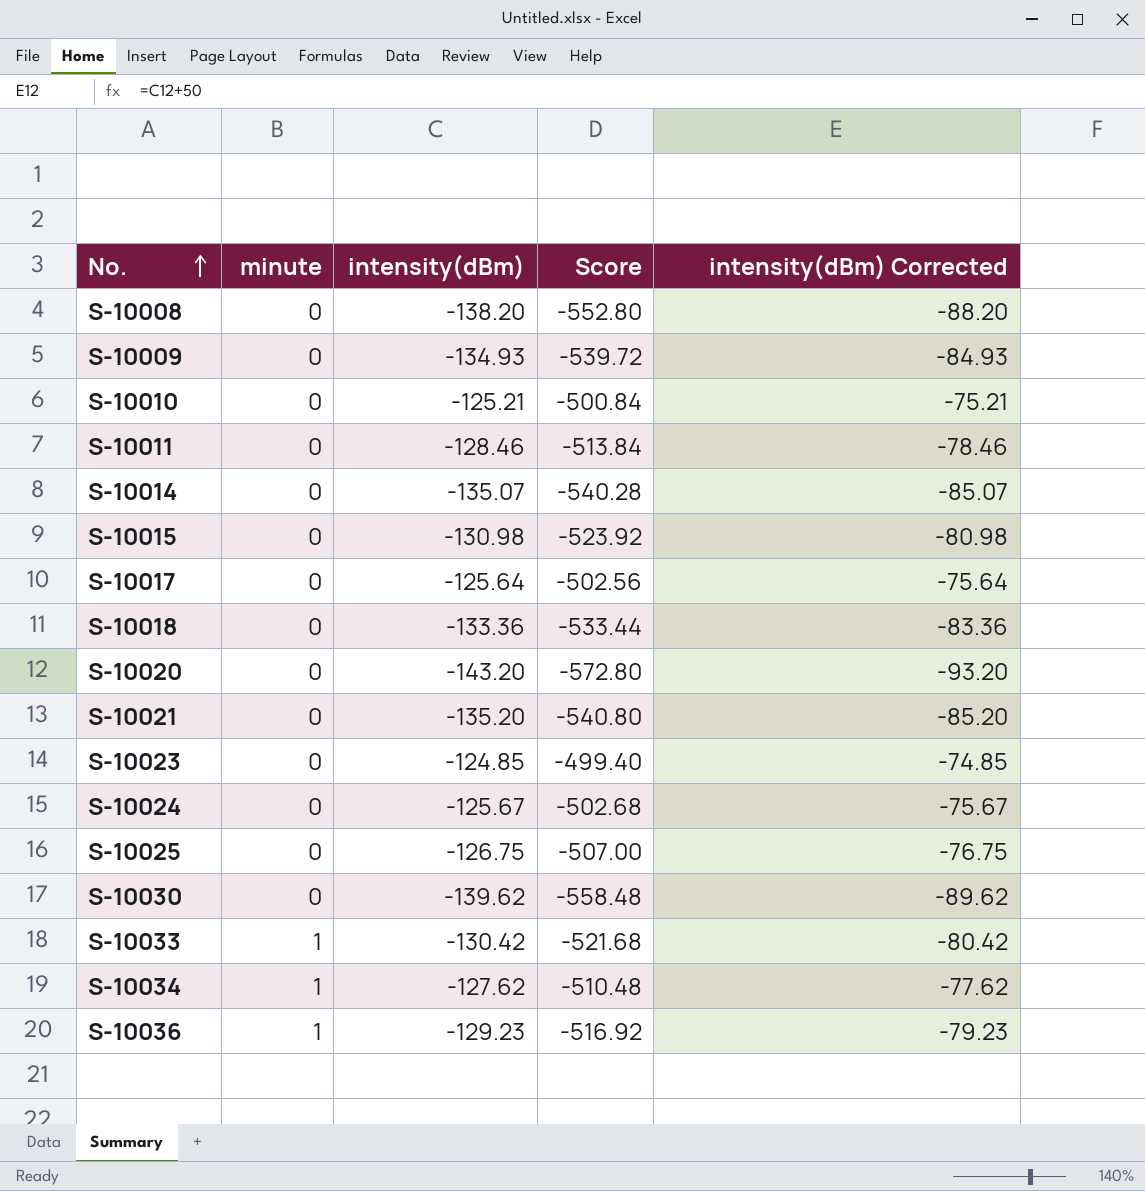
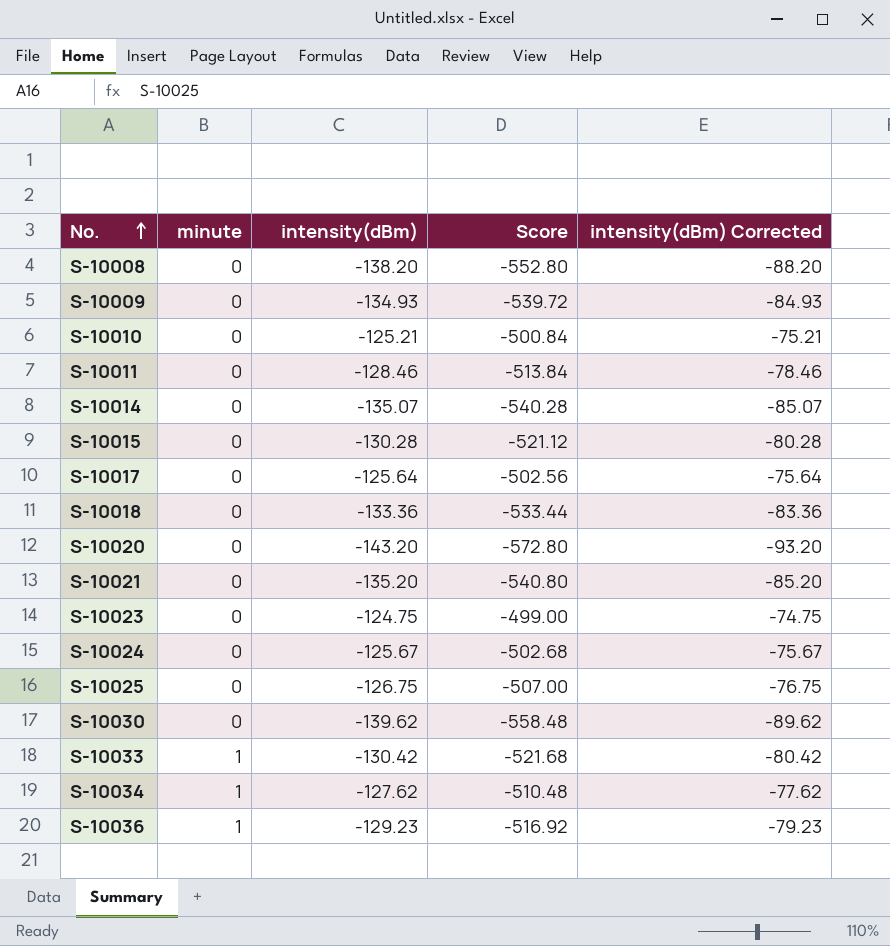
S-10015 | intensity(dBm): -130.98 -> -130.28
S-10015 | Score: -523.92 -> -521.12
S-10015 | intensity(dBm) Corrected: -80.98 -> -80.28
S-10023 | intensity(dBm): -124.85 -> -124.75
S-10023 | Score: -499.40 -> -499.00
S-10023 | intensity(dBm) Corrected: -74.85 -> -74.75

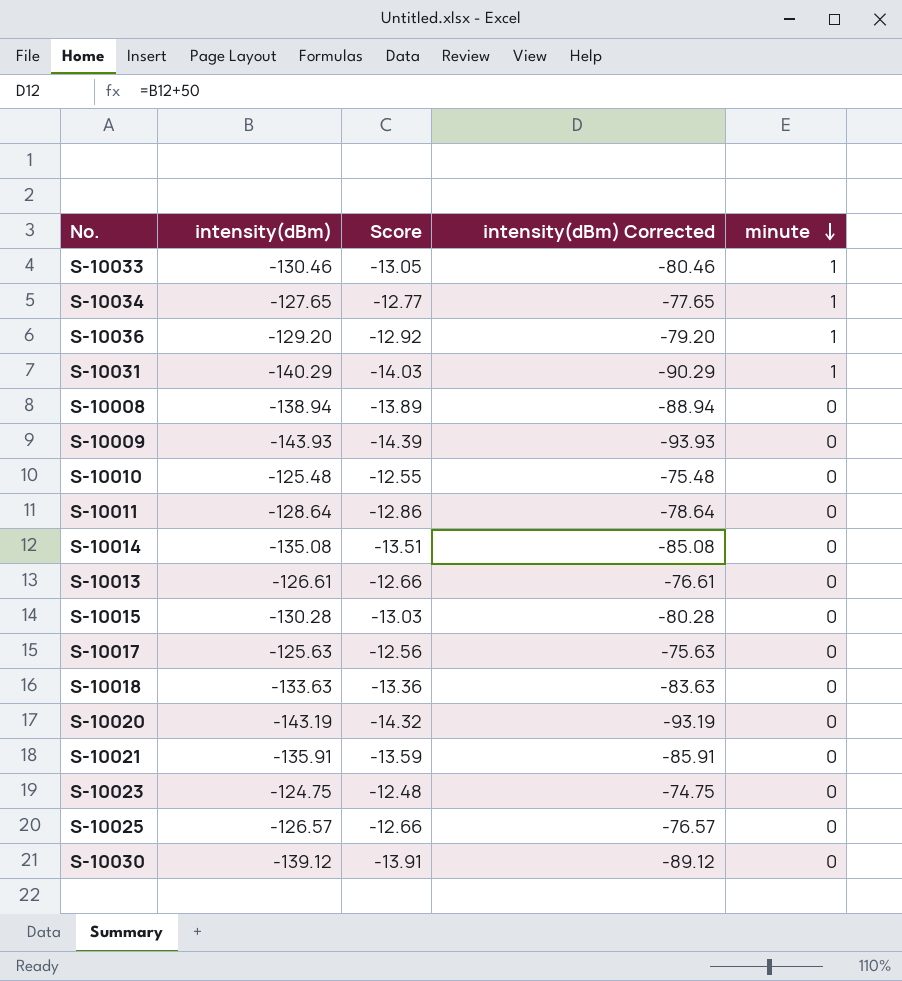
row order: No. ascending -> minute descending
column Score | formula: [intensity(dBm)] * 4 -> [intensity(dBm)] * 0.1
column minute | position: 2 -> 5
row S-10024: 0 | -125.67 | -502.68 | -75.67 -> none
S-10033 | intensity(dBm): -130.42 -> -130.46
S-10033 | intensity(dBm) Corrected: -80.42 -> -80.46
S-10034 | intensity(dBm): -127.62 -> -127.65
S-10034 | intensity(dBm) Corrected: -77.62 -> -77.65
S-10036 | intensity(dBm): -129.23 -> -129.20
S-10036 | intensity(dBm) Corrected: -79.23 -> -79.20
row S-10031: none -> -140.29 | -14.03 | -90.29 | 1
S-10008 | intensity(dBm): -138.20 -> -138.94
S-10008 | intensity(dBm) Corrected: -88.20 -> -88.94
S-10009 | intensity(dBm): -134.93 -> -143.93
S-10009 | intensity(dBm) Corrected: -84.93 -> -93.93
S-10010 | intensity(dBm): -125.21 -> -125.48
S-10010 | intensity(dBm) Corrected: -75.21 -> -75.48
S-10011 | intensity(dBm): -128.46 -> -128.64
S-10011 | intensity(dBm) Corrected: -78.46 -> -78.64
S-10014 | intensity(dBm): -135.07 -> -135.08
S-10014 | intensity(dBm) Corrected: -85.07 -> -85.08
row S-10013: none -> -126.61 | -12.66 | -76.61 | 0
S-10017 | intensity(dBm): -125.64 -> -125.63
S-10017 | intensity(dBm) Corrected: -75.64 -> -75.63
S-10018 | intensity(dBm): -133.36 -> -133.63
S-10018 | intensity(dBm) Corrected: -83.36 -> -83.63
S-10020 | intensity(dBm): -143.20 -> -143.19
S-10020 | intensity(dBm) Corrected: -93.20 -> -93.19
S-10021 | intensity(dBm): -135.20 -> -135.91
S-10021 | intensity(dBm) Corrected: -85.20 -> -85.91
S-10025 | intensity(dBm): -126.75 -> -126.57
S-10025 | intensity(dBm) Corrected: -76.75 -> -76.57
S-10030 | intensity(dBm): -139.62 -> -139.12
S-10030 | intensity(dBm) Corrected: -89.62 -> -89.12

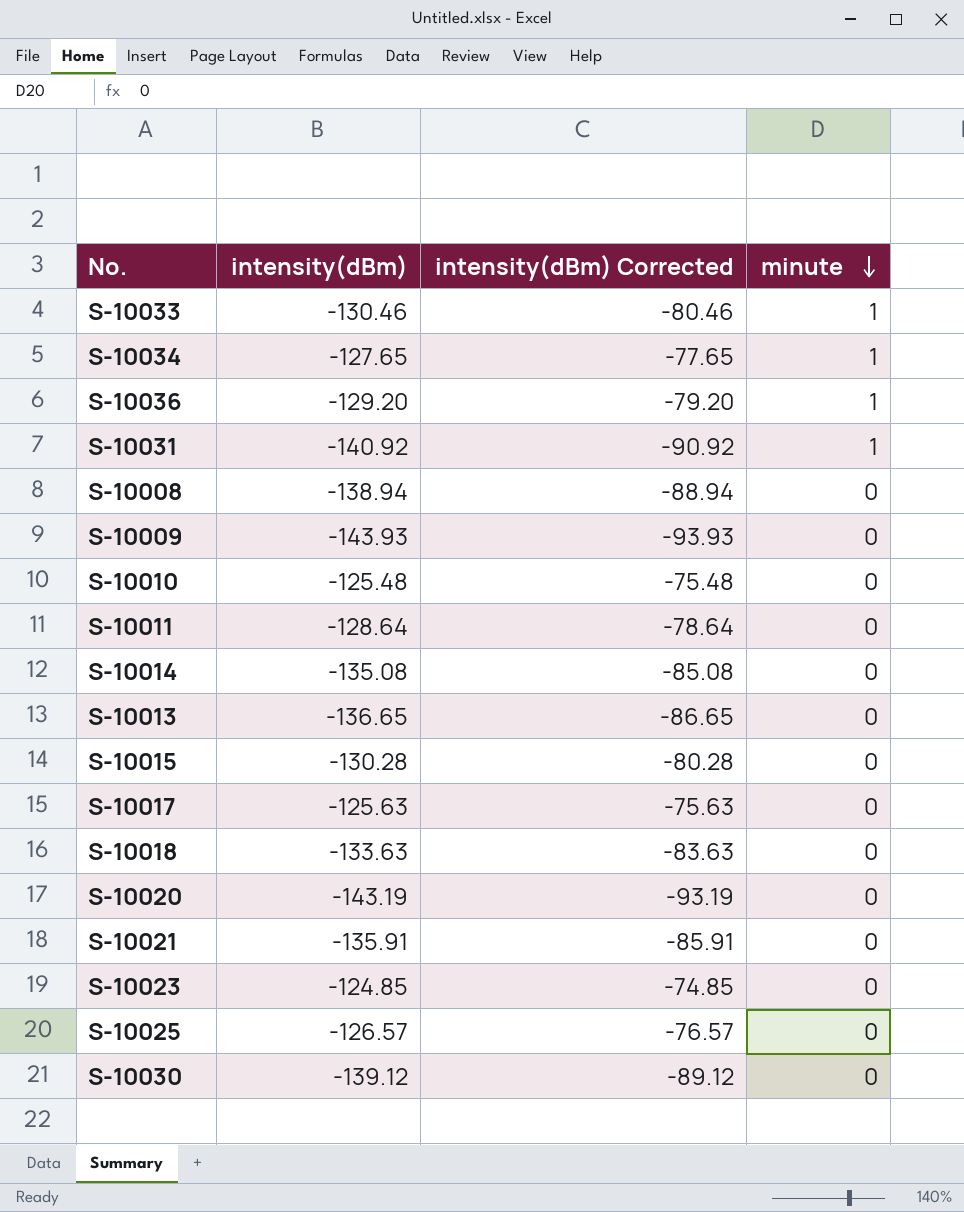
column Score | formula: [intensity(dBm)] * 0.1 -> none
S-10031 | intensity(dBm): -140.29 -> -140.92
S-10031 | intensity(dBm) Corrected: -90.29 -> -90.92
S-10013 | intensity(dBm): -126.61 -> -136.65
S-10013 | intensity(dBm) Corrected: -76.61 -> -86.65
S-10023 | intensity(dBm): -124.75 -> -124.85
S-10023 | intensity(dBm) Corrected: -74.75 -> -74.85

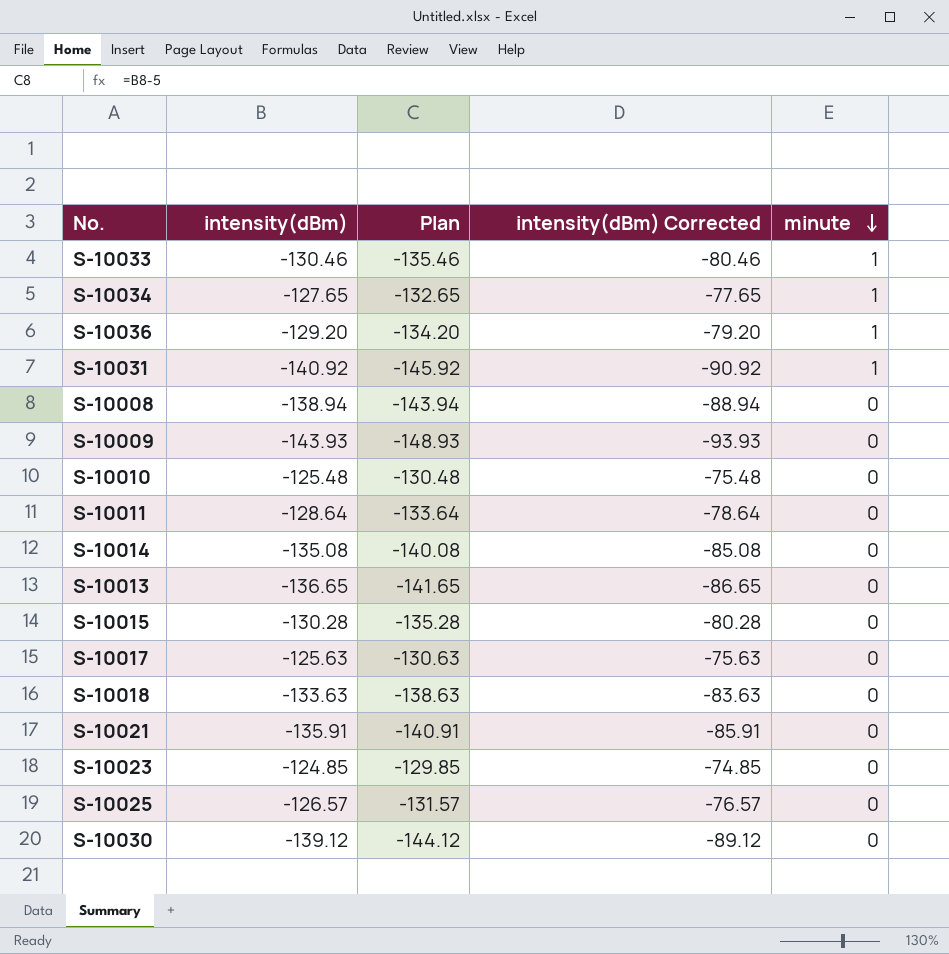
column Plan | formula: none -> [intensity(dBm)] - 5
row S-10020: -143.19 | -93.19 | 0 -> none

